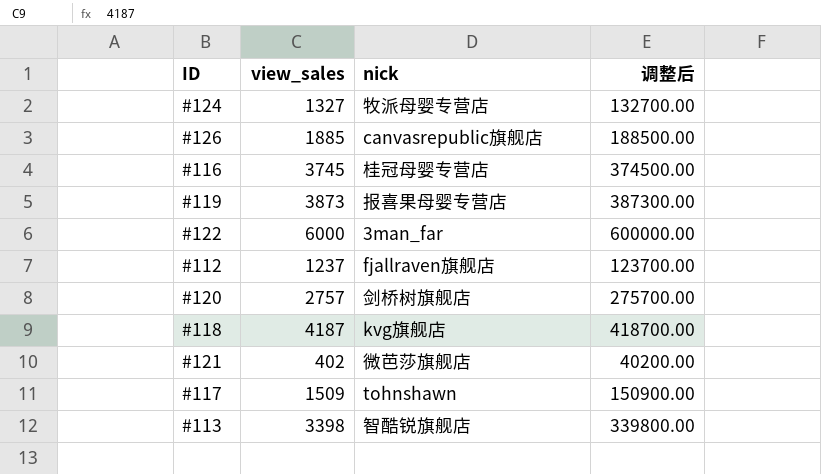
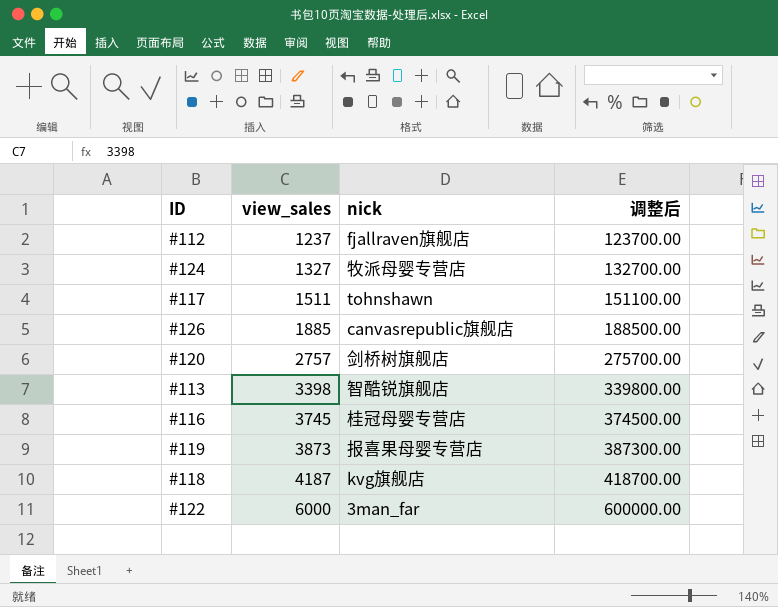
row order: none -> view_sales ascending
row #121: 402 | 微芭莎旗舰店 | 40200.00 -> none
#117 | view_sales: 1509 -> 1511
#117 | 调整后: 150900.00 -> 151100.00

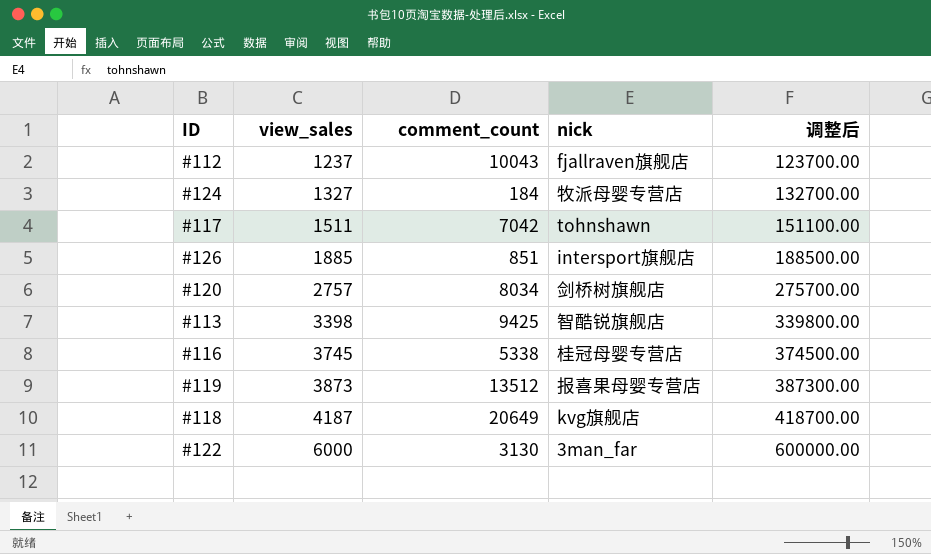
column comment_count | position: none -> 3
#126 | nick: canvasrepublic旗舰店 -> intersport旗舰店

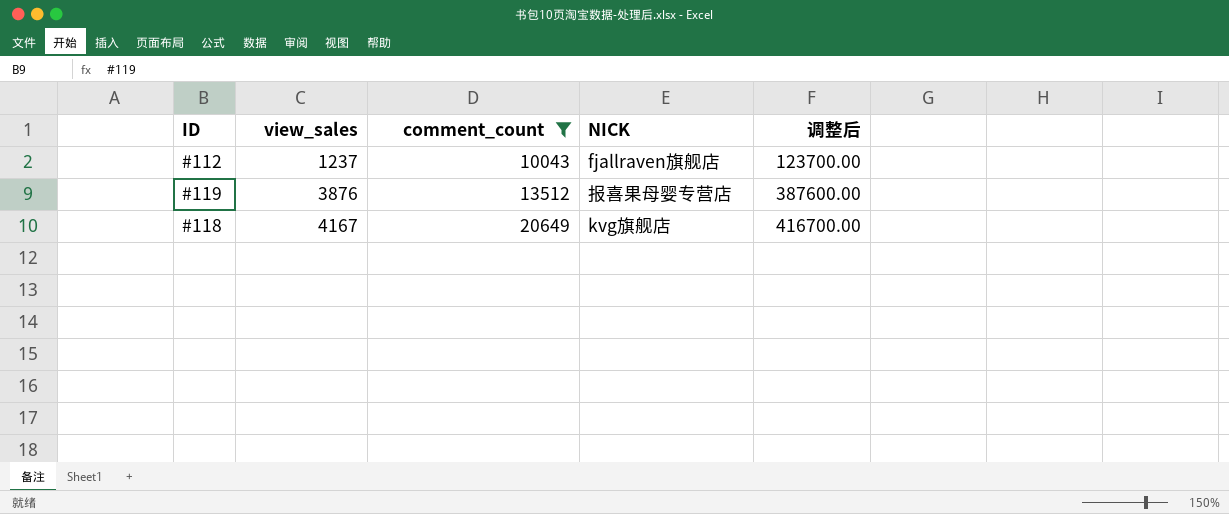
filter: none -> comment_count >= 10043
column name: nick -> NICK
#119 | view_sales: 3873 -> 3876
#119 | 调整后: 387300.00 -> 387600.00
#118 | view_sales: 4187 -> 4167
#118 | 调整后: 418700.00 -> 416700.00

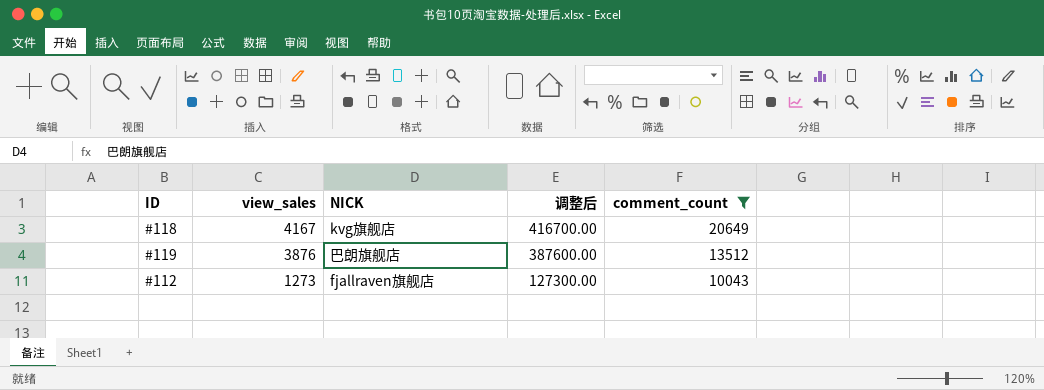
row order: view_sales ascending -> view_sales descending
column comment_count | position: 3 -> 5
#119 | NICK: 报喜果母婴专营店 -> 巴朗旗舰店
#112 | view_sales: 1237 -> 1273
#112 | 调整后: 123700.00 -> 127300.00

